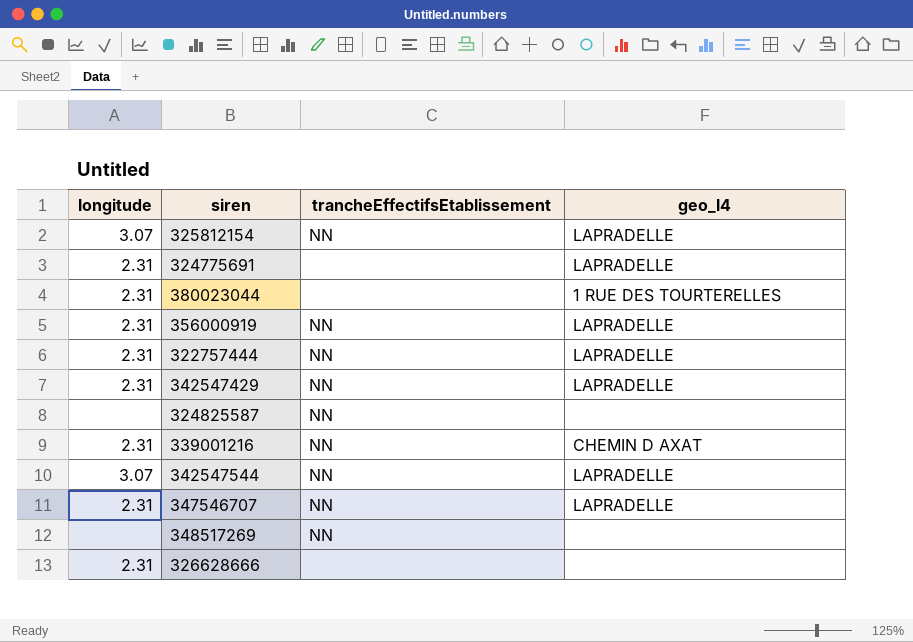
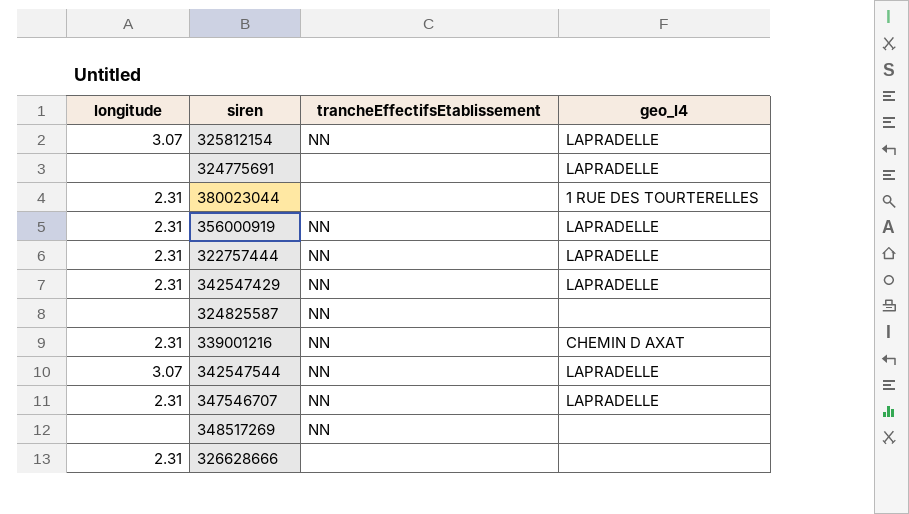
324775691 | longitude: 2.31 -> none

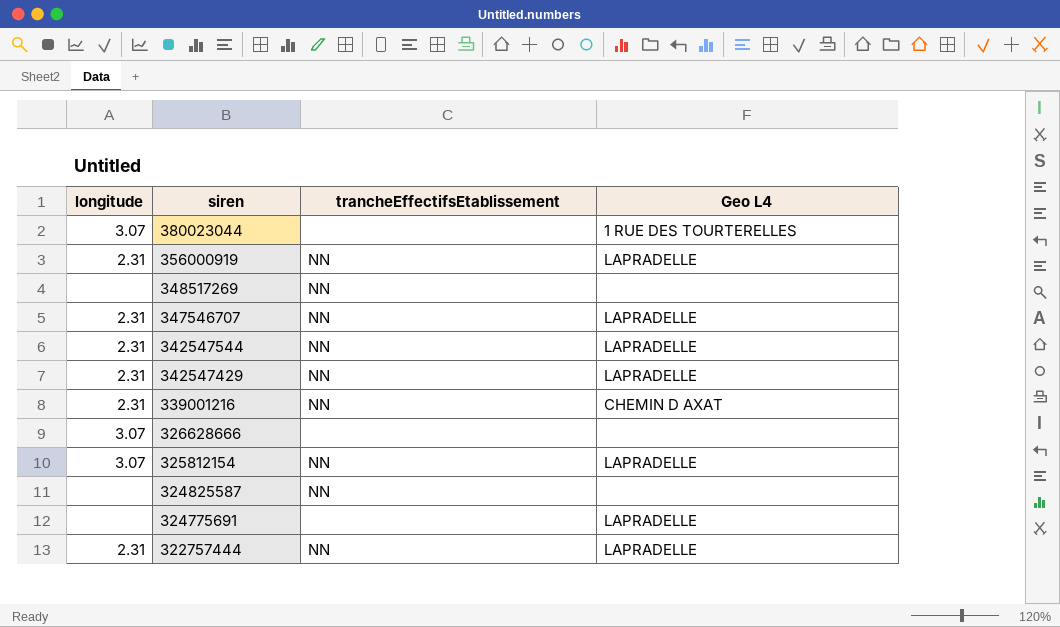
row order: none -> siren descending
column name: geo_l4 -> Geo L4
380023044 | longitude: 2.31 -> 3.07
342547544 | longitude: 3.07 -> 2.31
326628666 | longitude: 2.31 -> 3.07

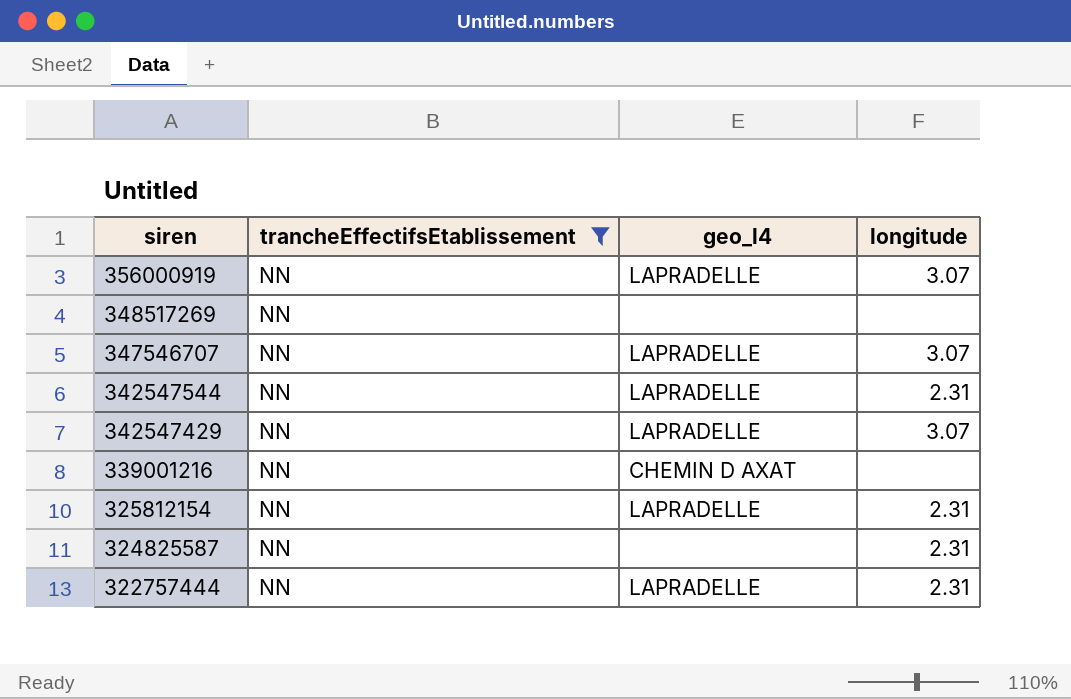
filter: none -> trancheEffectifsEtablissement = NN
column name: Geo L4 -> geo_l4
column longitude | position: 1 -> 4
356000919 | longitude: 2.31 -> 3.07
347546707 | longitude: 2.31 -> 3.07
342547429 | longitude: 2.31 -> 3.07
339001216 | longitude: 2.31 -> none
325812154 | longitude: 3.07 -> 2.31
324825587 | longitude: none -> 2.31

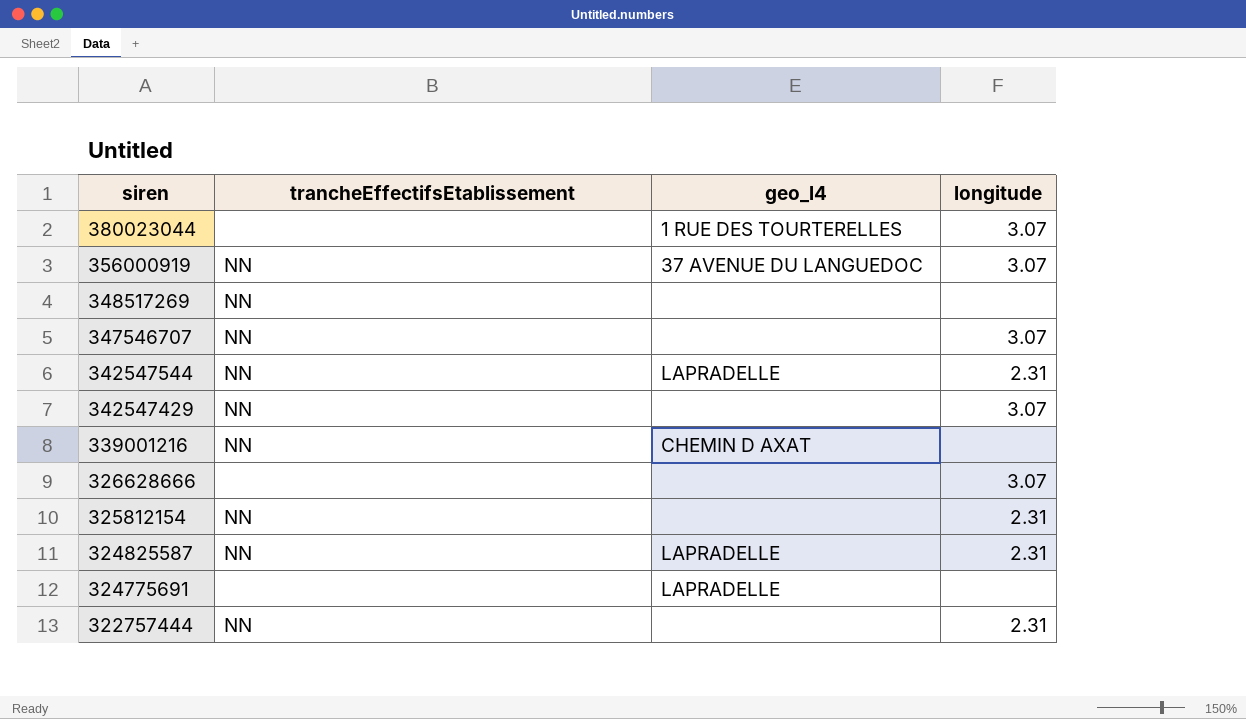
filter: trancheEffectifsEtablissement = NN -> none
356000919 | geo_l4: LAPRADELLE -> 37 AVENUE DU LANGUEDOC
347546707 | geo_l4: LAPRADELLE -> none
342547429 | geo_l4: LAPRADELLE -> none
325812154 | geo_l4: LAPRADELLE -> none
324825587 | geo_l4: none -> LAPRADELLE
322757444 | geo_l4: LAPRADELLE -> none

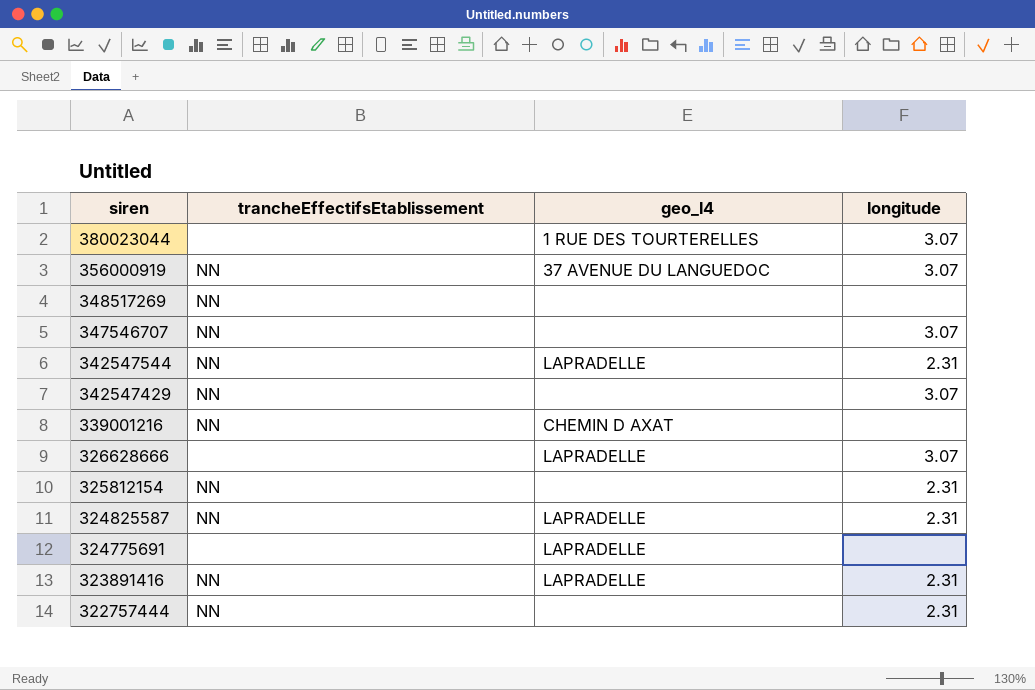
326628666 | geo_l4: none -> LAPRADELLE
row 323891416: none -> NN | LAPRADELLE | 2.31

